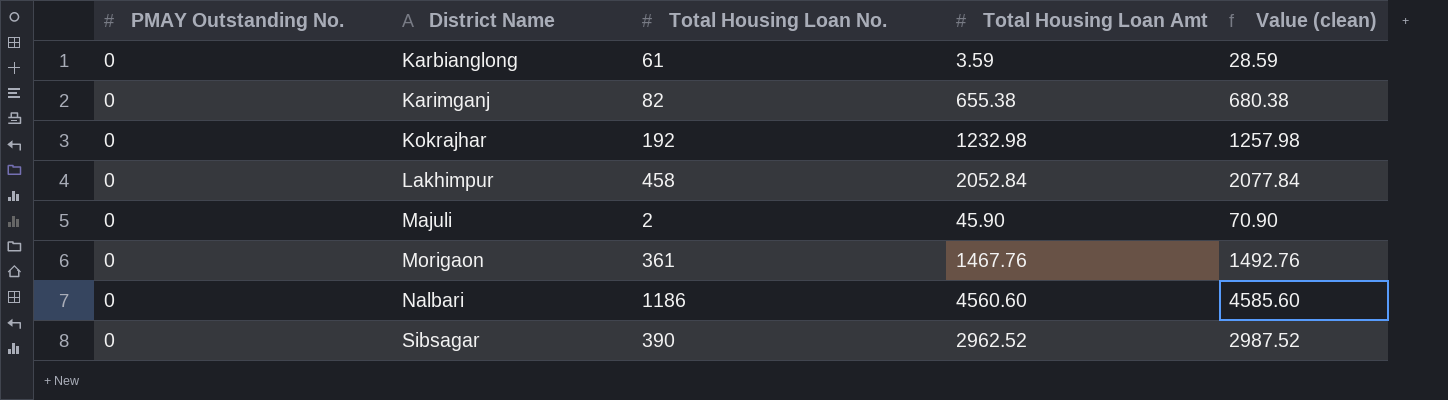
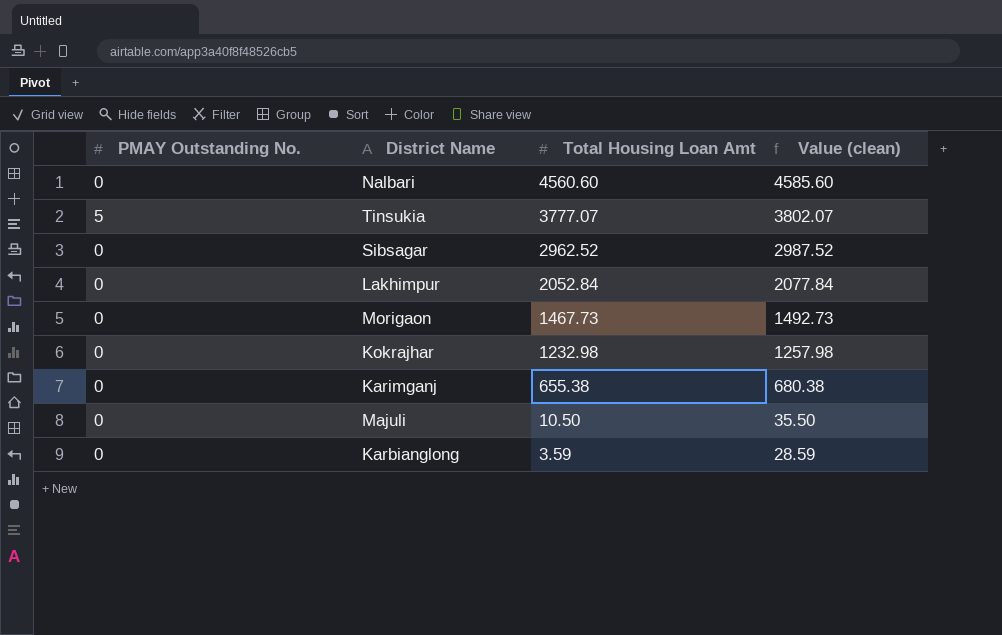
row order: District Name ascending -> Total Housing Loan Amt descending
column Total Housing Loan No. | position: 3 -> none
row Tinsukia: none -> 5 | 3777.07 | 3802.07
Morigaon | Total Housing Loan Amt: 1467.76 -> 1467.73
Morigaon | Value (clean): 1492.76 -> 1492.73
Majuli | Total Housing Loan Amt: 45.90 -> 10.50
Majuli | Value (clean): 70.90 -> 35.50

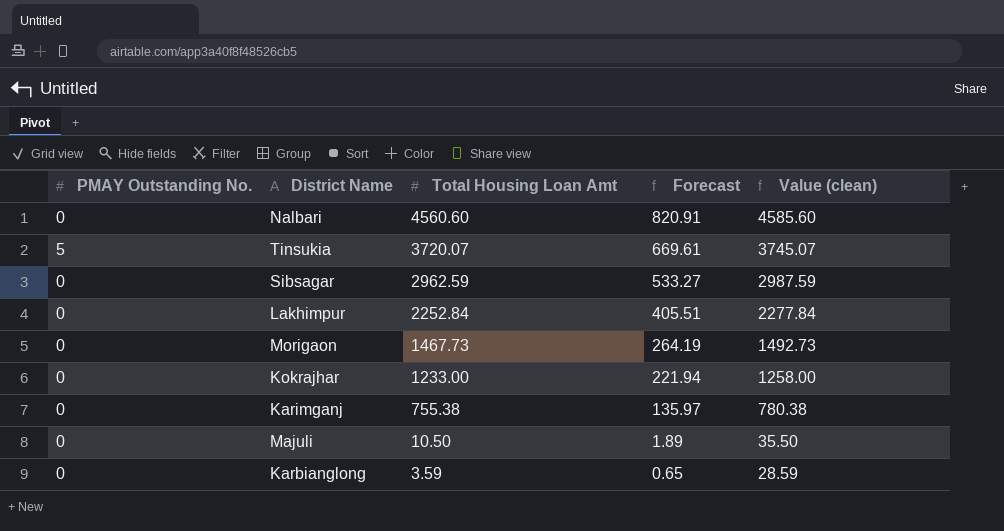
column Forecast | formula: none -> [Total Housing Loan Amt] * 0.18
Tinsukia | Total Housing Loan Amt: 3777.07 -> 3720.07
Tinsukia | Value (clean): 3802.07 -> 3745.07
Sibsagar | Total Housing Loan Amt: 2962.52 -> 2962.59
Sibsagar | Value (clean): 2987.52 -> 2987.59
Lakhimpur | Total Housing Loan Amt: 2052.84 -> 2252.84
Lakhimpur | Value (clean): 2077.84 -> 2277.84
Kokrajhar | Total Housing Loan Amt: 1232.98 -> 1233.00
Kokrajhar | Value (clean): 1257.98 -> 1258.00
Karimganj | Total Housing Loan Amt: 655.38 -> 755.38
Karimganj | Value (clean): 680.38 -> 780.38

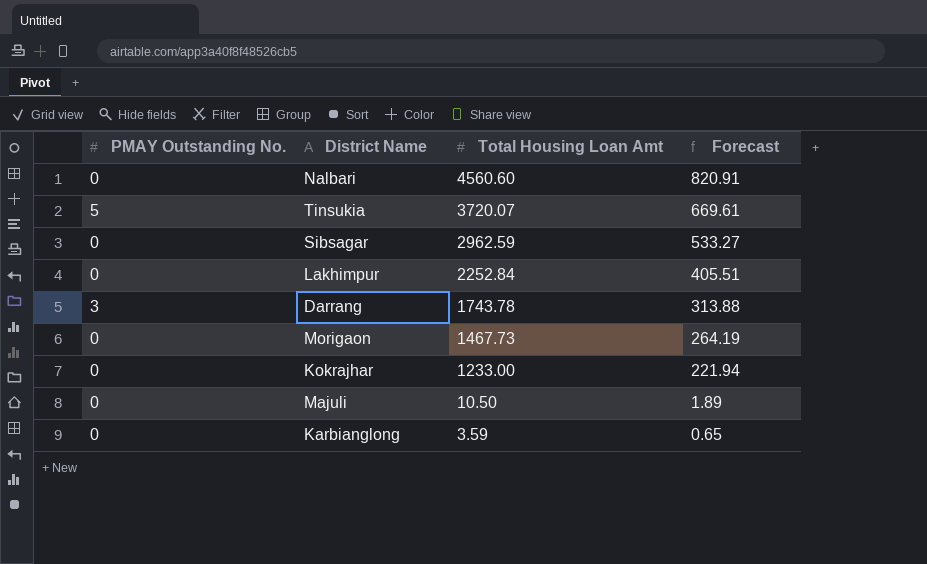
column Value (clean) | formula: [Total Housing Loan Amt] + 25 -> none
row Karimganj: 0 | 755.38 | 135.97 | 780.38 -> none
row Darrang: none -> 3 | 1743.78 | 313.88

